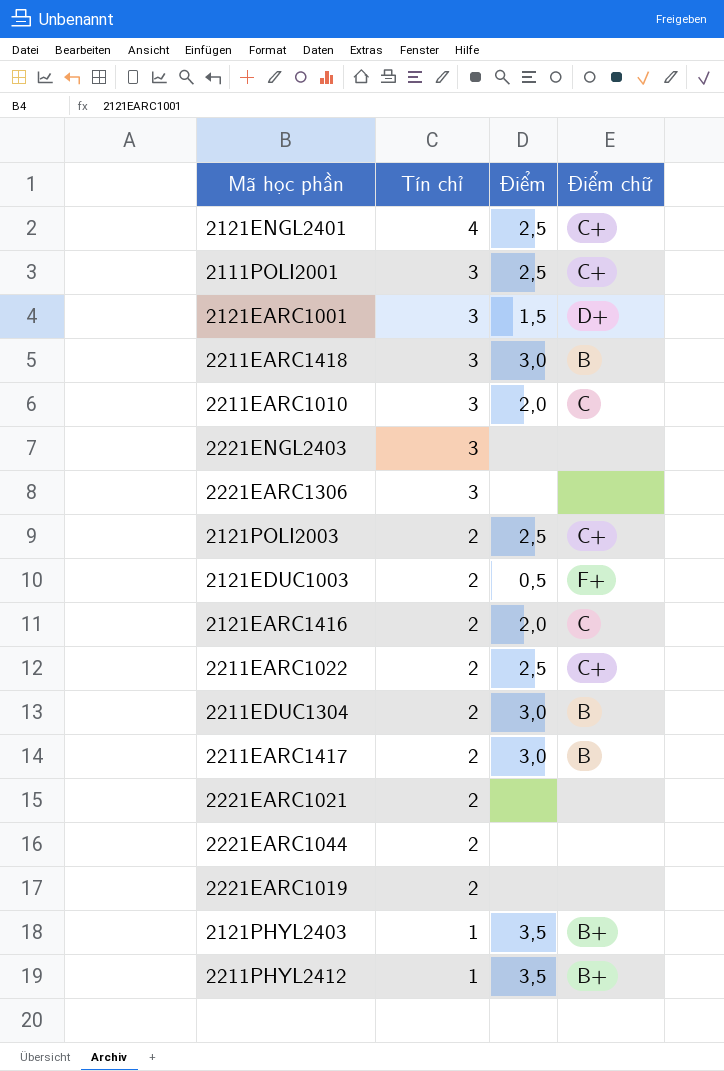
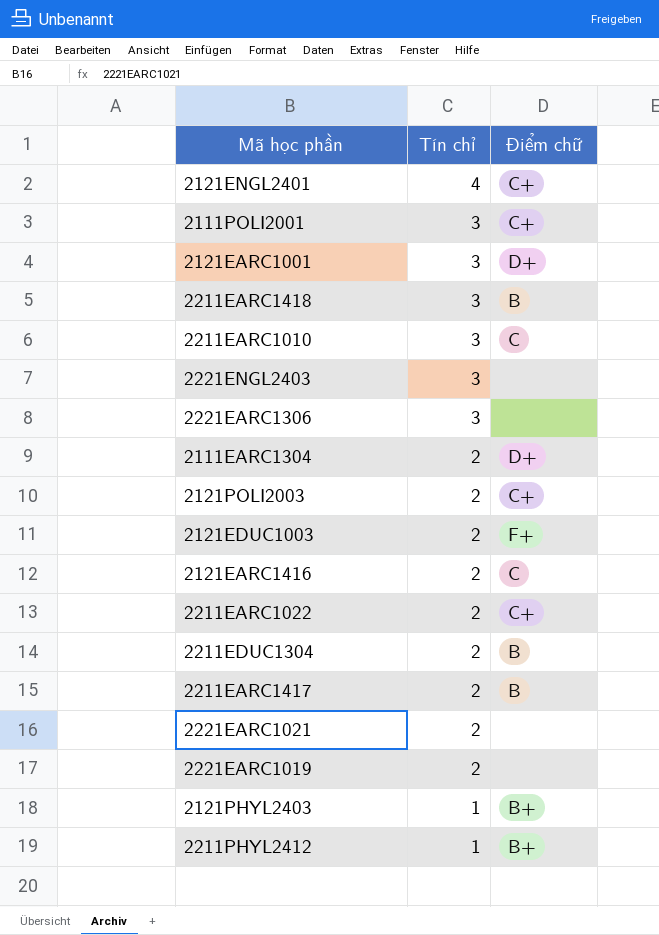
column Điểm | position: 3 -> none
row 2221EARC1044: 2 | none | none -> none
row 2111EARC1304: none -> 2 | D+

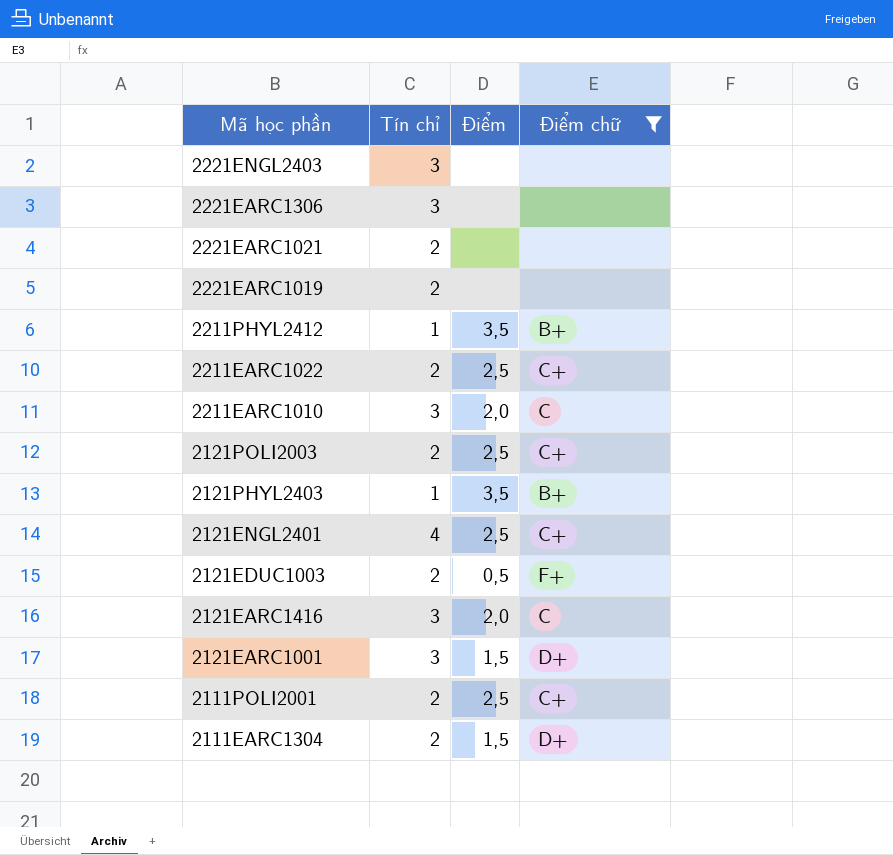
filter: none -> Điểm chữ != B
row order: Tín chỉ descending -> Mã học phần descending
column Điểm | position: none -> 3
2121EARC1416 | Tín chỉ: 2 -> 3
2111POLI2001 | Tín chỉ: 3 -> 2

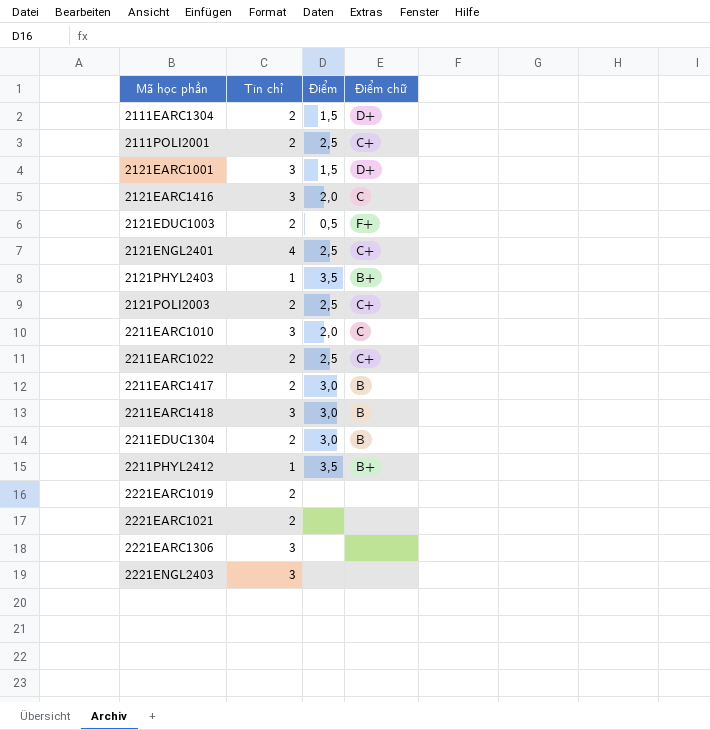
filter: Điểm chữ != B -> none
row order: Mã học phần descending -> Mã học phần ascending

